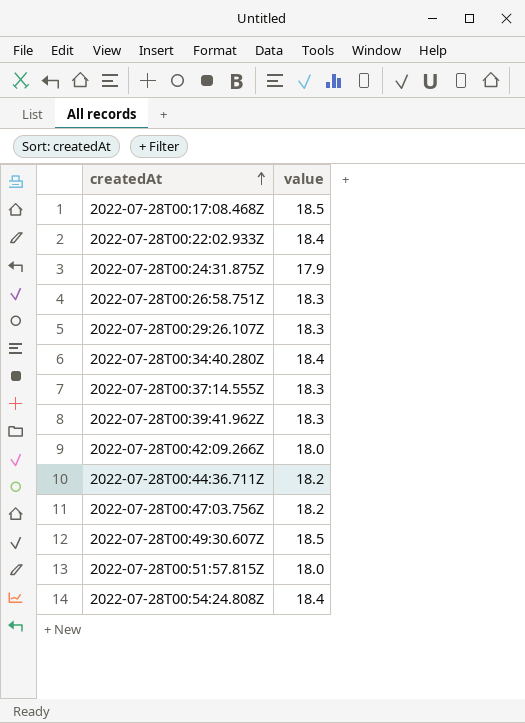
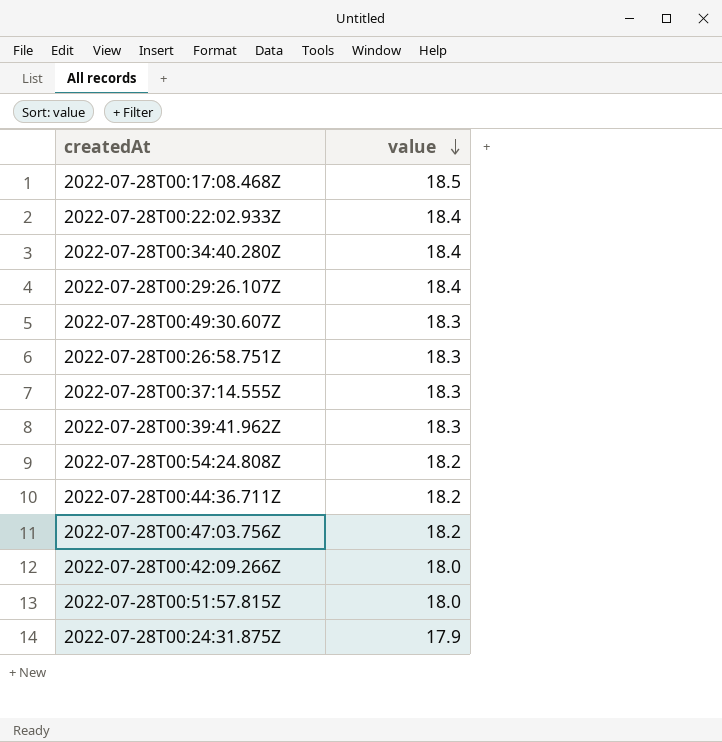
row order: createdAt ascending -> value descending
2022-07-28T00:29:26.107Z | value: 18.3 -> 18.4
2022-07-28T00:49:30.607Z | value: 18.5 -> 18.3
2022-07-28T00:54:24.808Z | value: 18.4 -> 18.2

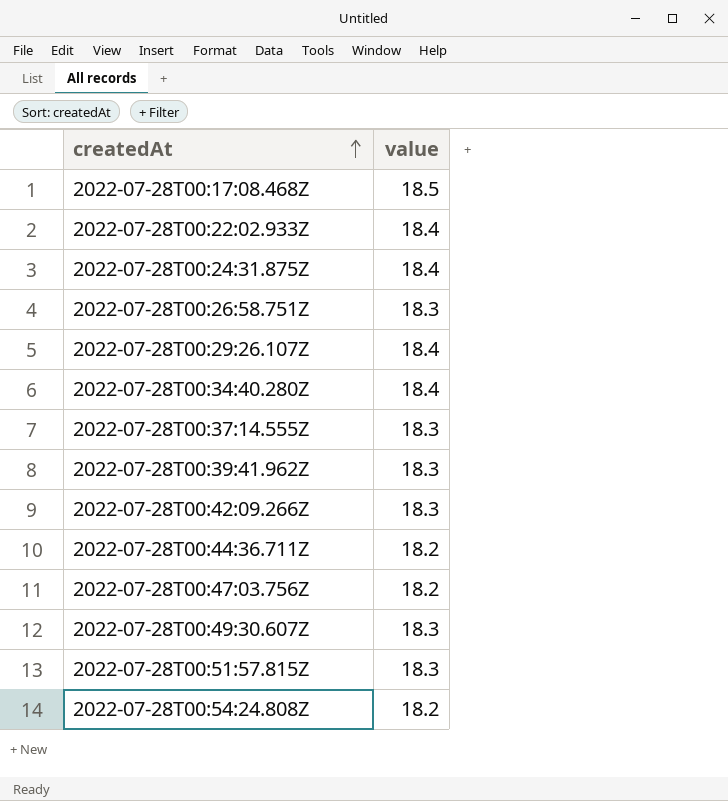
row order: value descending -> createdAt ascending
2022-07-28T00:24:31.875Z | value: 17.9 -> 18.4
2022-07-28T00:42:09.266Z | value: 18.0 -> 18.3
2022-07-28T00:51:57.815Z | value: 18.0 -> 18.3

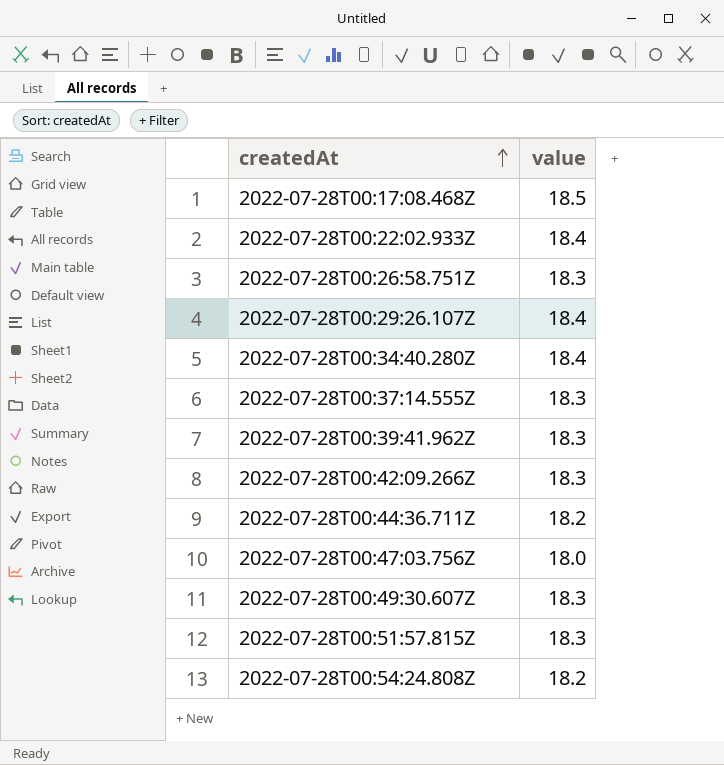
row 2022-07-28T00:24:31.875Z: 18.4 -> none
2022-07-28T00:47:03.756Z | value: 18.2 -> 18.0

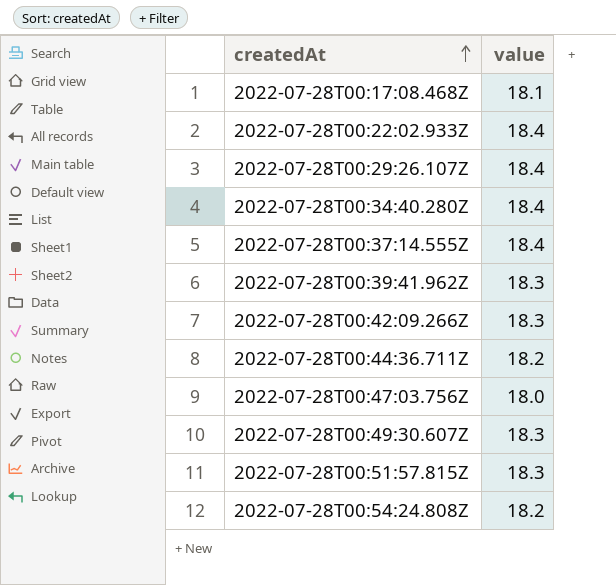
row 2022-07-28T00:26:58.751Z: 18.3 -> none
2022-07-28T00:17:08.468Z | value: 18.5 -> 18.1
2022-07-28T00:37:14.555Z | value: 18.3 -> 18.4

